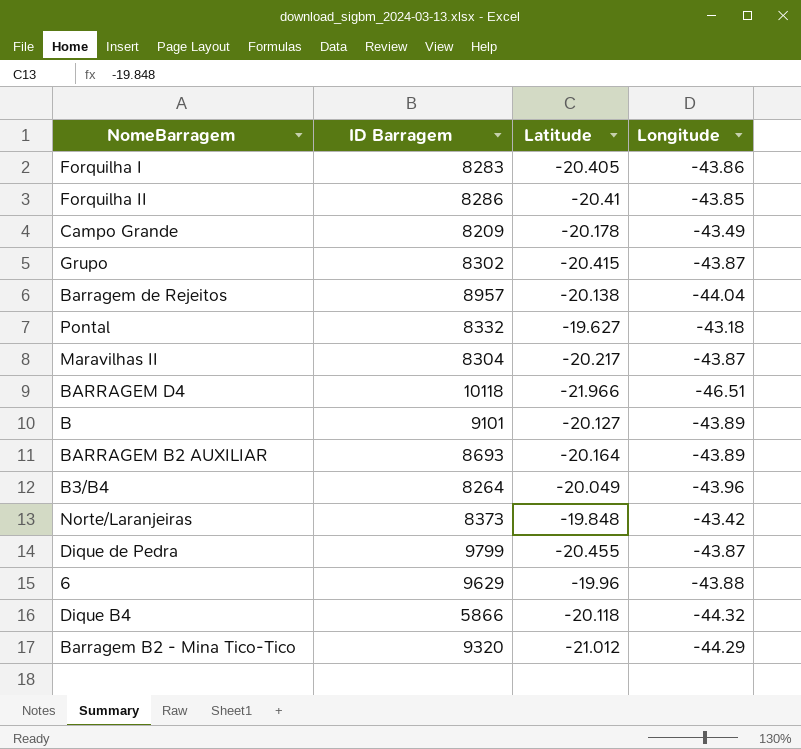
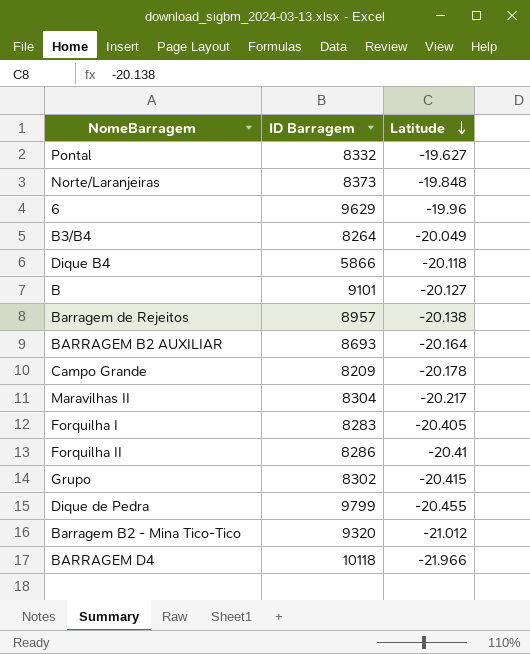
row order: none -> Latitude descending
column Longitude | position: 4 -> none

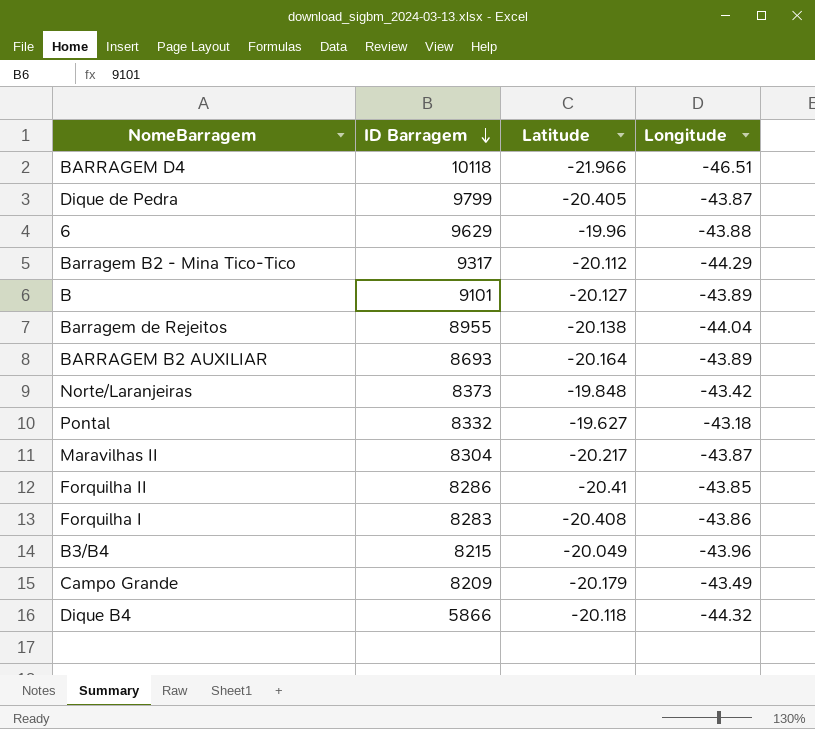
row order: Latitude descending -> ID Barragem descending
column Longitude | position: none -> 4
row Grupo: 8302 | -20.415 -> none
Dique de Pedra | Latitude: -20.455 -> -20.405
Barragem B2 - Mina Tico-Tico | ID Barragem: 9320 -> 9317
Barragem B2 - Mina Tico-Tico | Latitude: -21.012 -> -20.112
Barragem de Rejeitos | ID Barragem: 8957 -> 8955
Forquilha I | Latitude: -20.405 -> -20.408
B3/B4 | ID Barragem: 8264 -> 8215
Campo Grande | Latitude: -20.178 -> -20.179

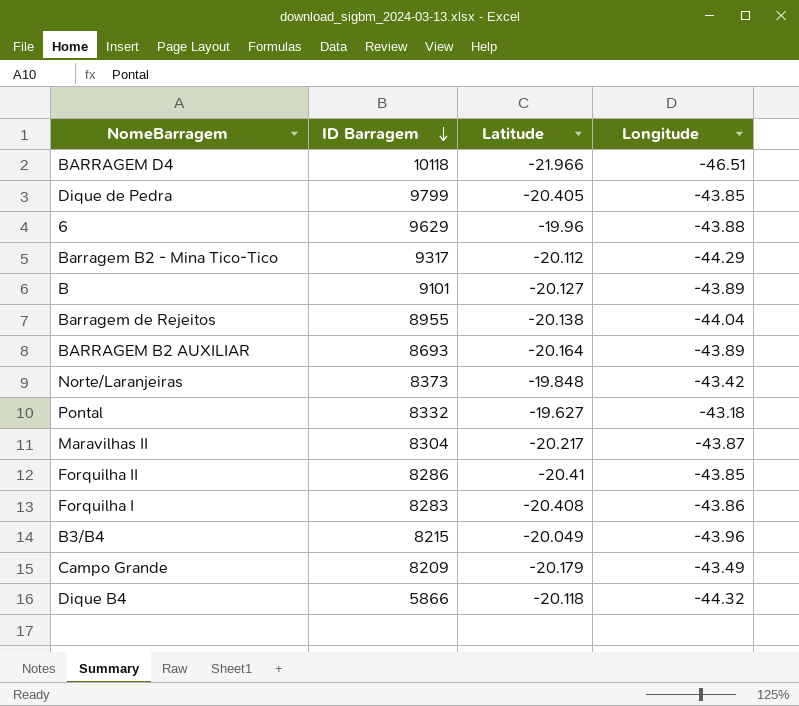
Dique de Pedra | Longitude: -43.87 -> -43.85

